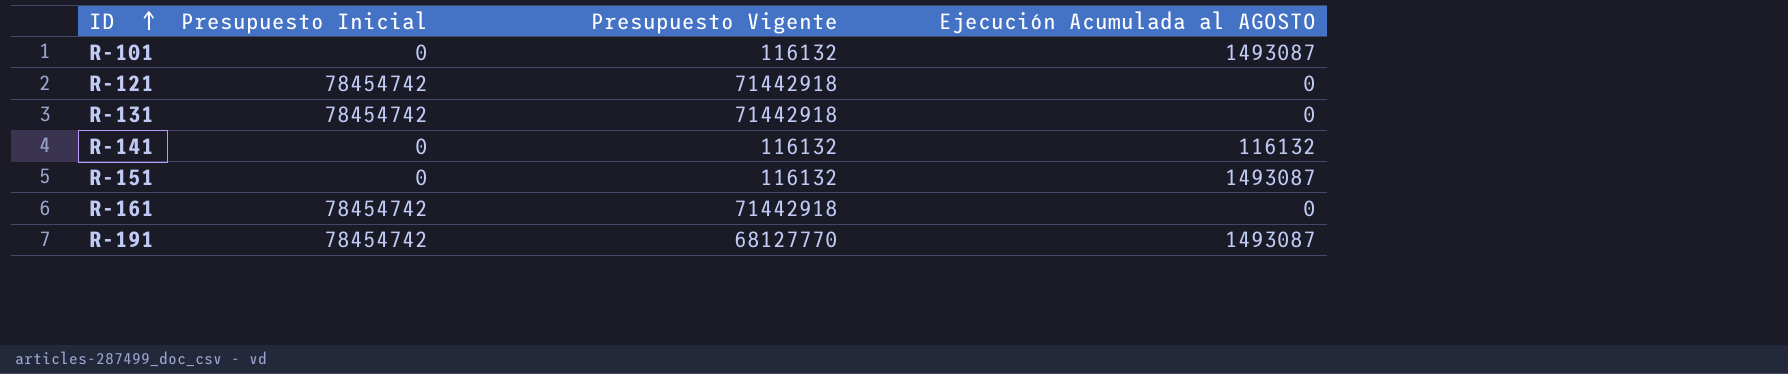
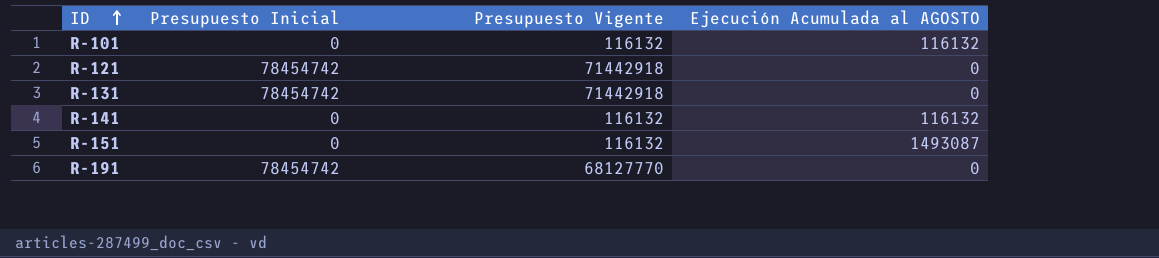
row R-161: 78454742 | 71442918 | 0 -> none
R-101 | Ejecución Acumulada al AGOSTO: 1493087 -> 116132
R-191 | Ejecución Acumulada al AGOSTO: 1493087 -> 0

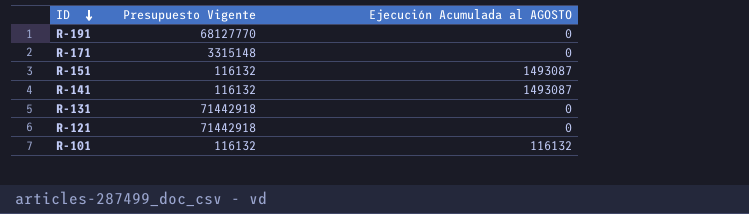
row order: ID ascending -> ID descending
column Presupuesto Inicial | position: 2 -> none
row R-171: none -> 3315148 | 0
R-141 | Ejecución Acumulada al AGOSTO: 116132 -> 1493087

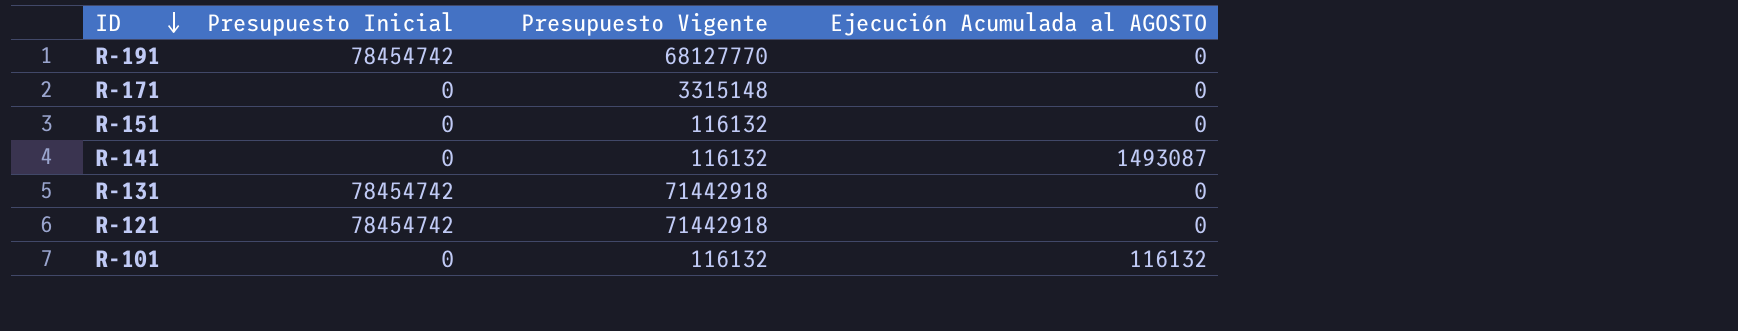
column Presupuesto Inicial | position: none -> 2
R-151 | Ejecución Acumulada al AGOSTO: 1493087 -> 0

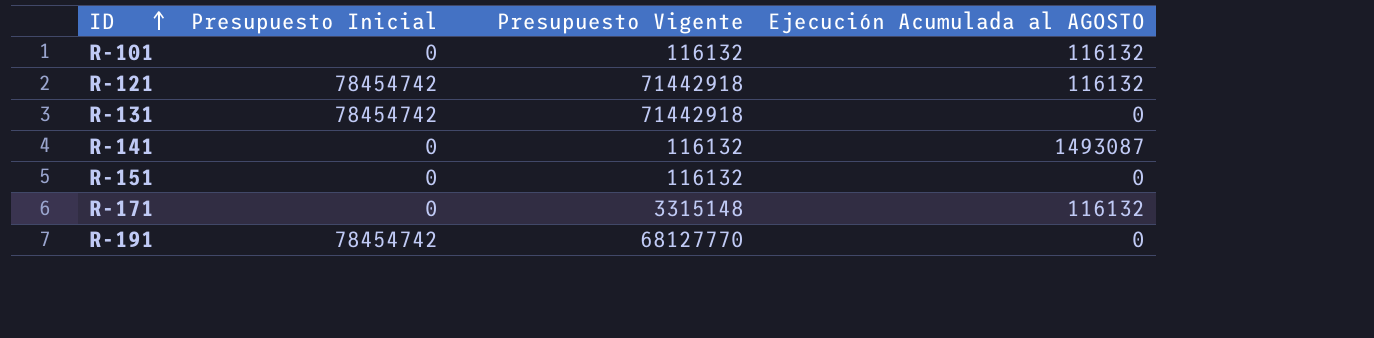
row order: ID descending -> ID ascending
R-121 | Ejecución Acumulada al AGOSTO: 0 -> 116132
R-171 | Ejecución Acumulada al AGOSTO: 0 -> 116132

